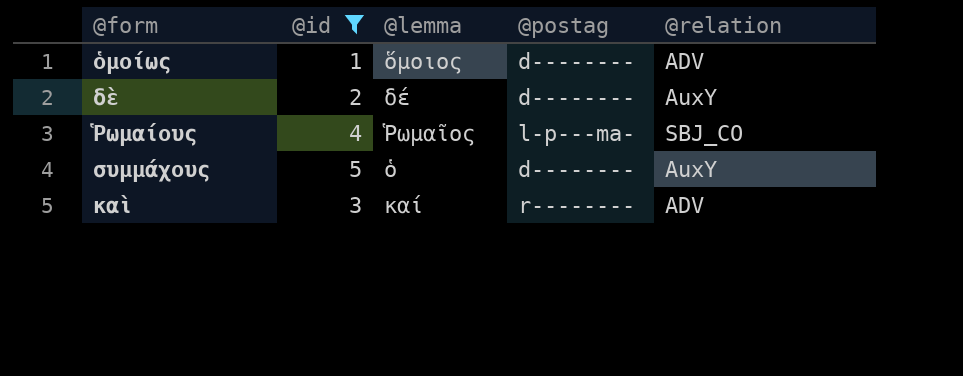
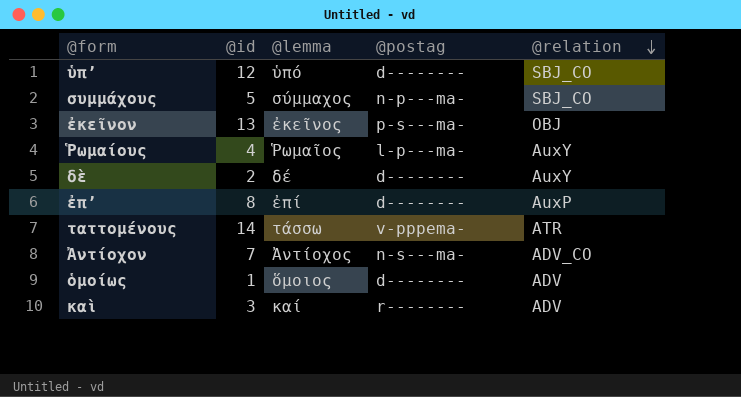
filter: @id <= 5 -> none
row order: none -> @relation descending
συμμάχους | @lemma: ὁ -> σύμμαχος
συμμάχους | @postag: d-------- -> n-p---ma-
συμμάχους | @relation: AuxY -> SBJ_CO
Ῥωμαίους | @relation: SBJ_CO -> AuxY

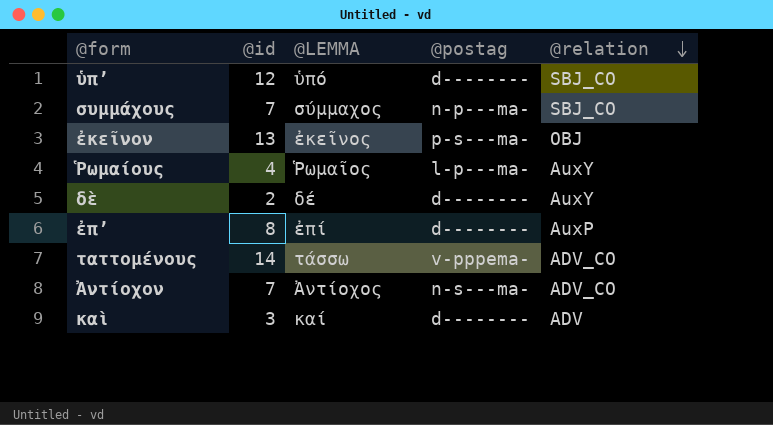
column name: @lemma -> @LEMMA
row ὁμοίως: 1 | ὅμοιος | d-------- | ADV -> none
συμμάχους | @id: 5 -> 7
ταττομένους | @relation: ATR -> ADV_CO
καὶ | @postag: r-------- -> d--------

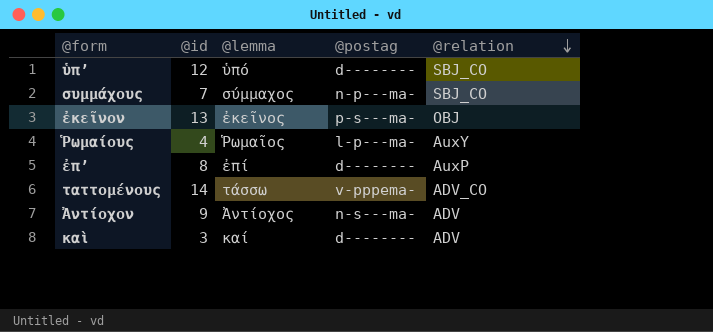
column name: @LEMMA -> @lemma
row δὲ: 2 | δέ | d-------- | AuxY -> none
Ἀντίοχον | @id: 7 -> 9
Ἀντίοχον | @relation: ADV_CO -> ADV

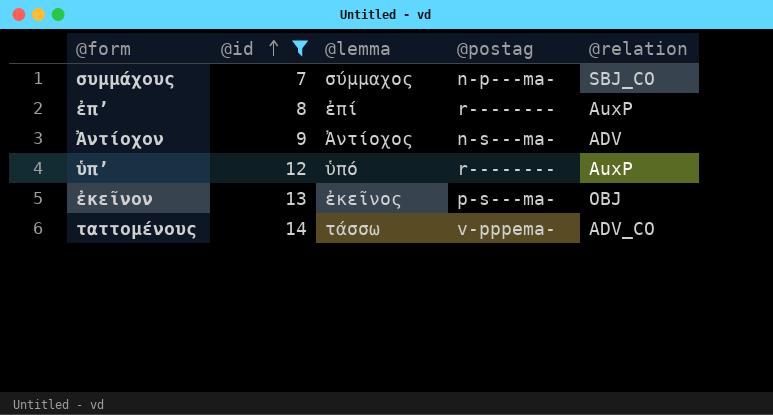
filter: none -> @id >= 7
row order: @relation descending -> @id ascending
ἐπʼ | @postag: d-------- -> r--------
ὑπʼ | @postag: d-------- -> r--------
ὑπʼ | @relation: SBJ_CO -> AuxP

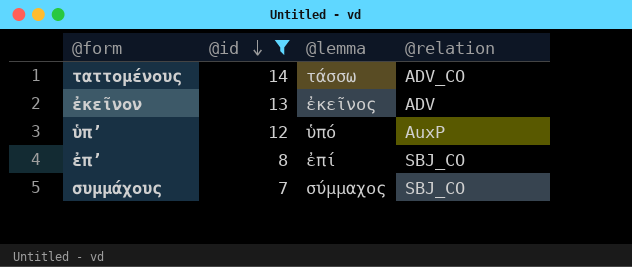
row order: @id ascending -> @id descending
column @postag | position: 4 -> none
row Ἀντίοχον: 9 | Ἀντίοχος | n-s---ma- | ADV -> none
ἐκεῖνον | @relation: OBJ -> ADV
ἐπʼ | @relation: AuxP -> SBJ_CO

